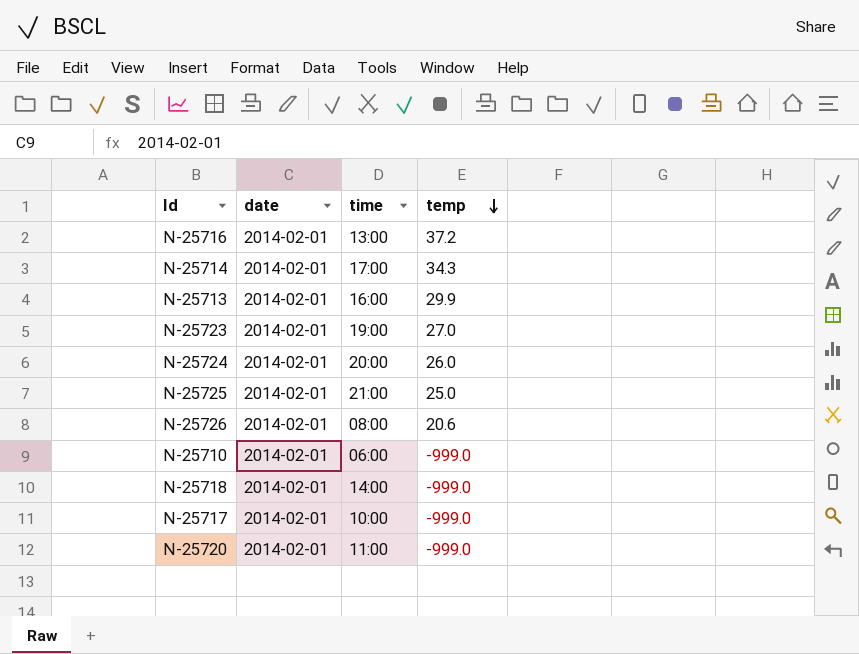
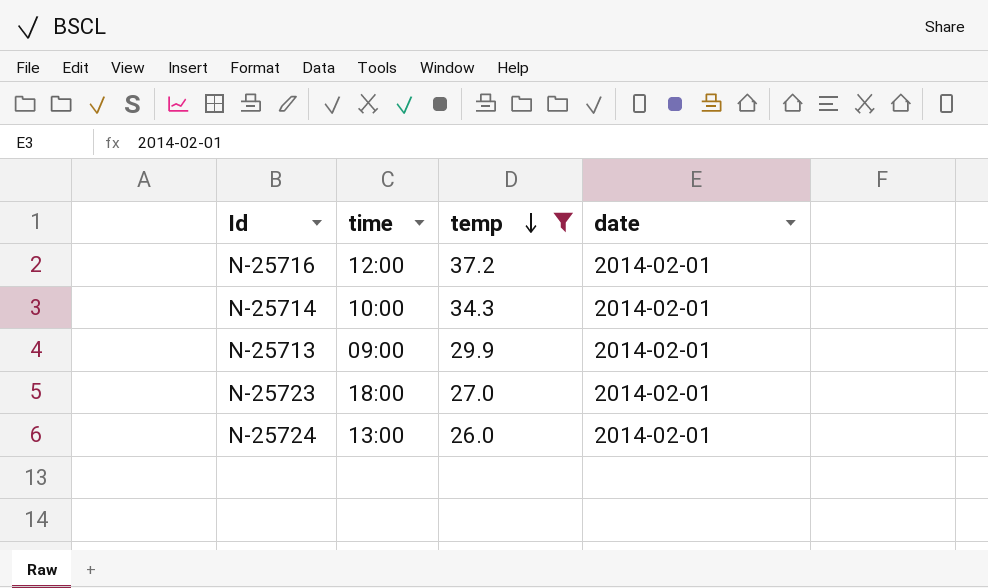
filter: none -> temp >= 26.0
column date | position: 2 -> 4
N-25716 | time: 13:00 -> 12:00
N-25714 | time: 17:00 -> 10:00
N-25713 | time: 16:00 -> 09:00
N-25723 | time: 19:00 -> 18:00
N-25724 | time: 20:00 -> 13:00

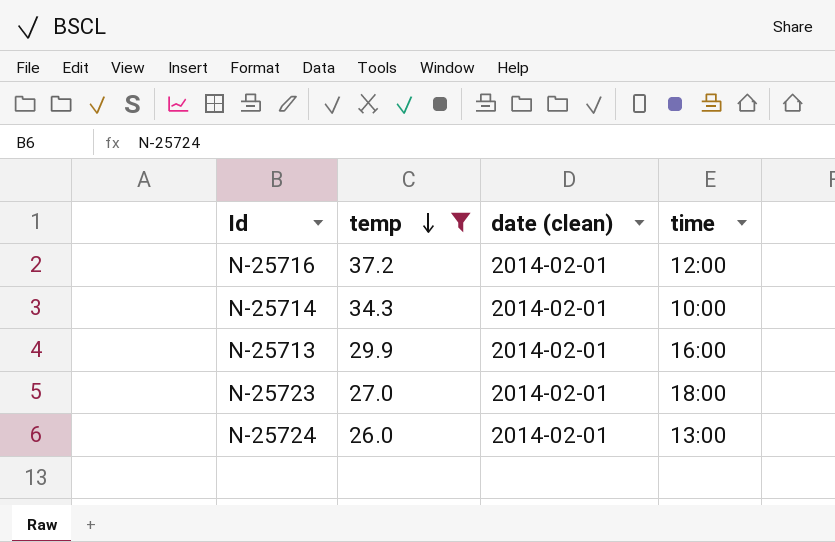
column name: date -> date (clean)
column time | position: 2 -> 4
N-25713 | time: 09:00 -> 16:00

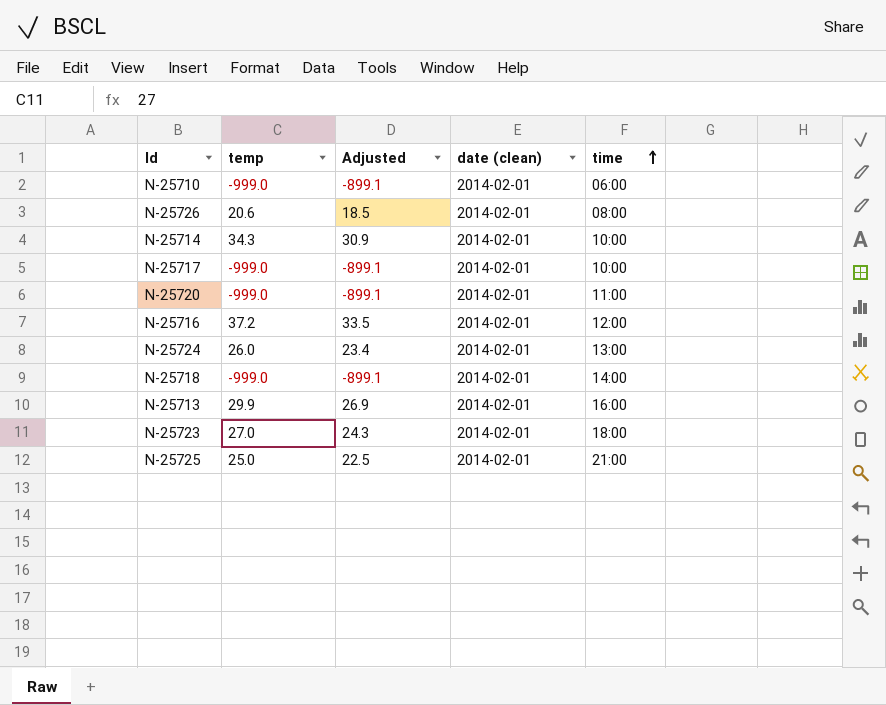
filter: temp >= 26.0 -> none
row order: temp descending -> time ascending
column Adjusted | formula: none -> [temp] * 0.9

